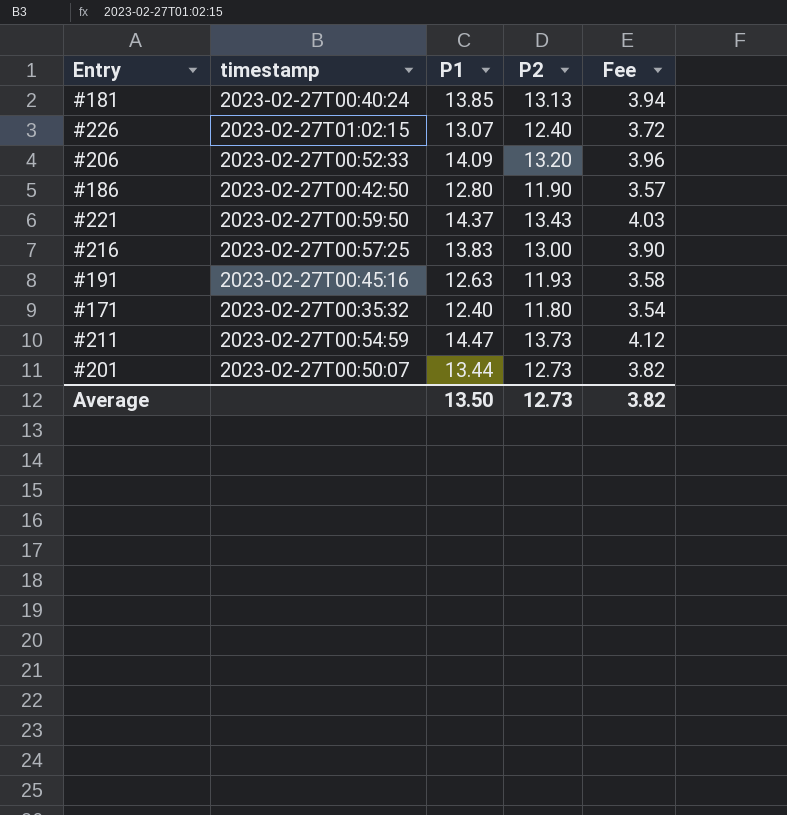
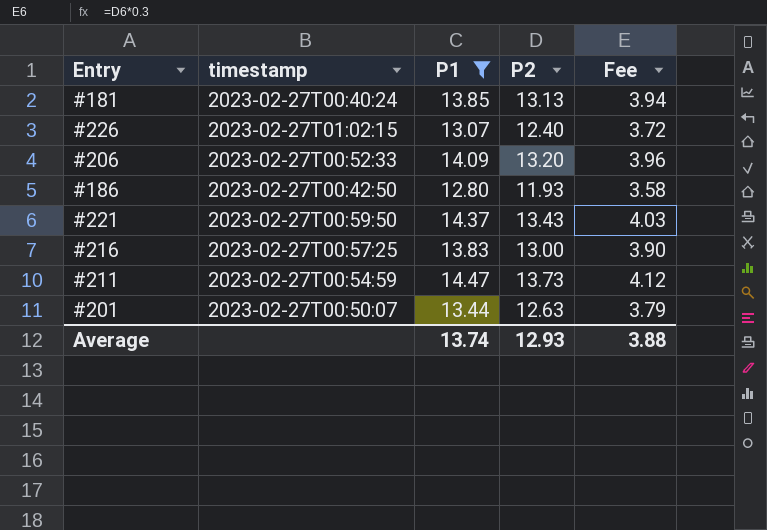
filter: none -> P1 >= 12.80
#186 | P2: 11.90 -> 11.93
#186 | Fee: 3.57 -> 3.58
#201 | P2: 12.73 -> 12.63
#201 | Fee: 3.82 -> 3.79
Average | P1: 13.50 -> 13.74
Average | P2: 12.73 -> 12.93
Average | Fee: 3.82 -> 3.88

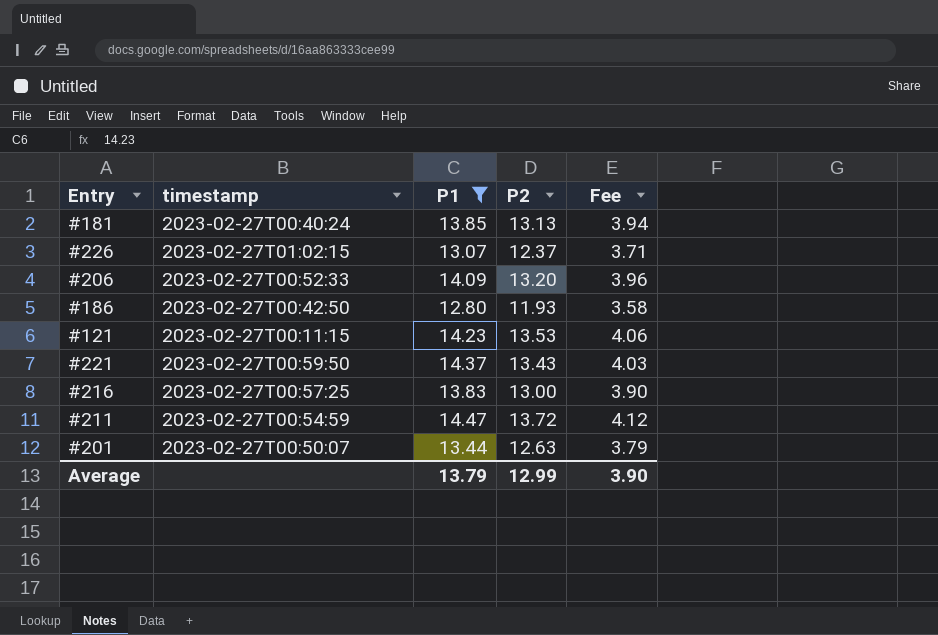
#226 | P2: 12.40 -> 12.37
#226 | Fee: 3.72 -> 3.71
row #121: none -> 2023-02-27T00:11:15 | 14.23 | 13.53 | 4.06
#211 | P2: 13.73 -> 13.72
Average | P1: 13.74 -> 13.79
Average | P2: 12.93 -> 12.99
Average | Fee: 3.88 -> 3.90

